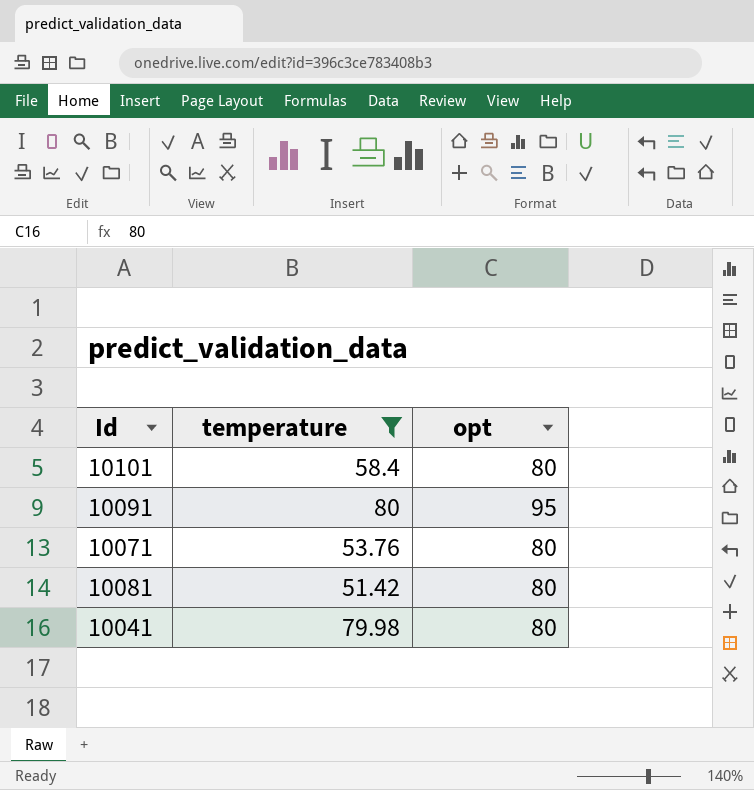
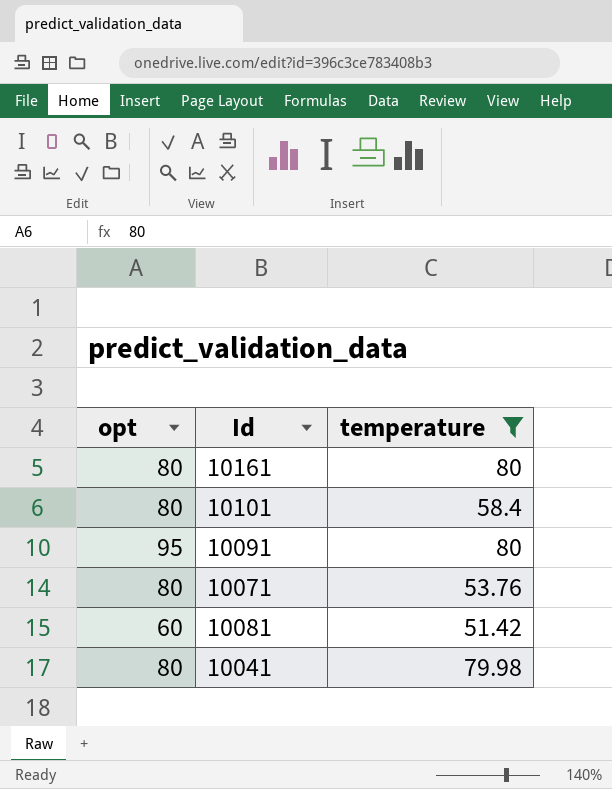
column opt | position: 3 -> 1
row 10161: none -> 80 | 80
10081 | opt: 80 -> 60

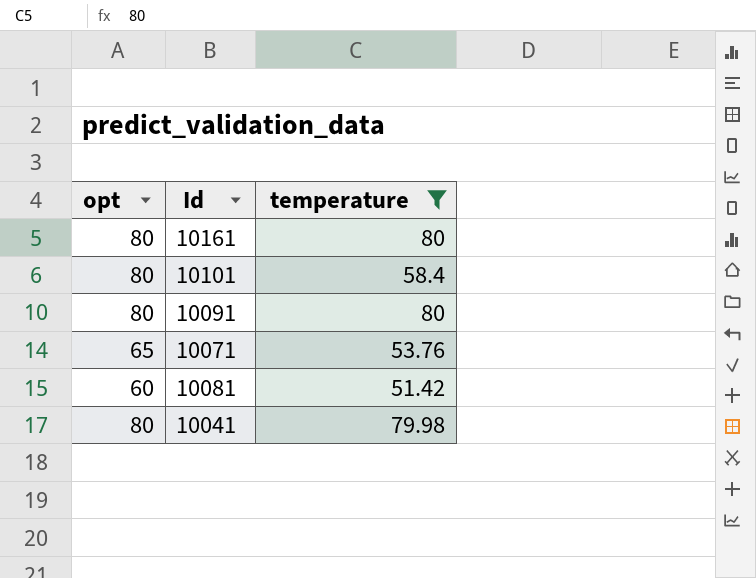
10091 | opt: 95 -> 80
10071 | opt: 80 -> 65

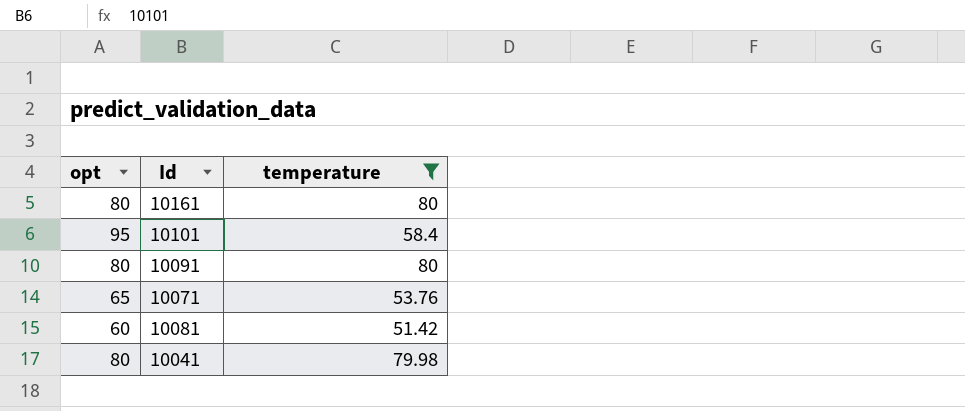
10101 | opt: 80 -> 95

